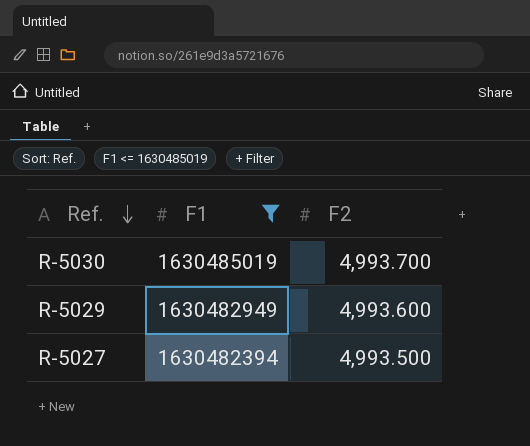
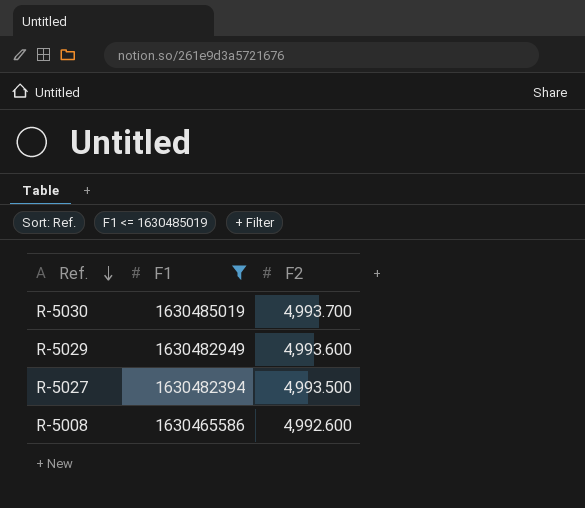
row R-5008: none -> 1630465586 | 4,992.600

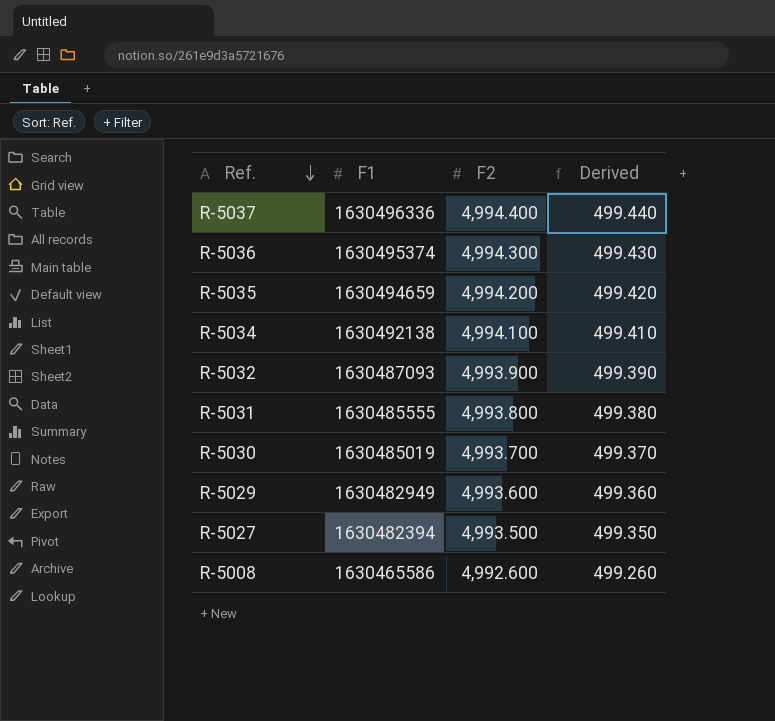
filter: F1 <= 1630485019 -> none
column Derived | formula: none -> [F2] * 0.1

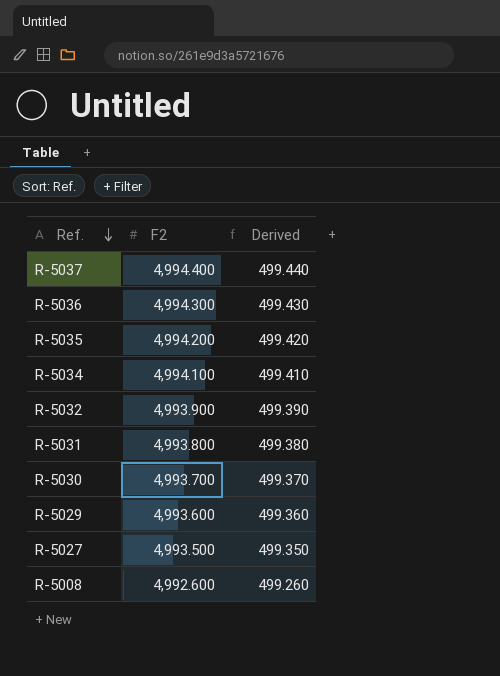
column F1 | position: 2 -> none

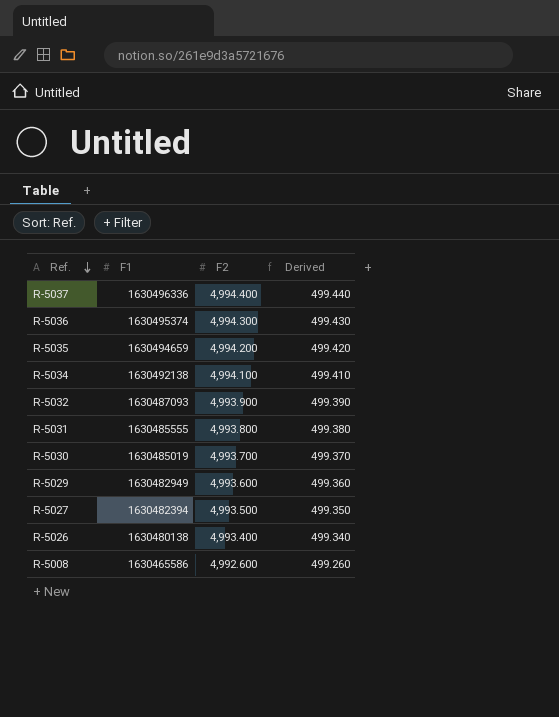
column F1 | position: none -> 2
row R-5026: none -> 1630480138 | 4,993.400 | 499.340

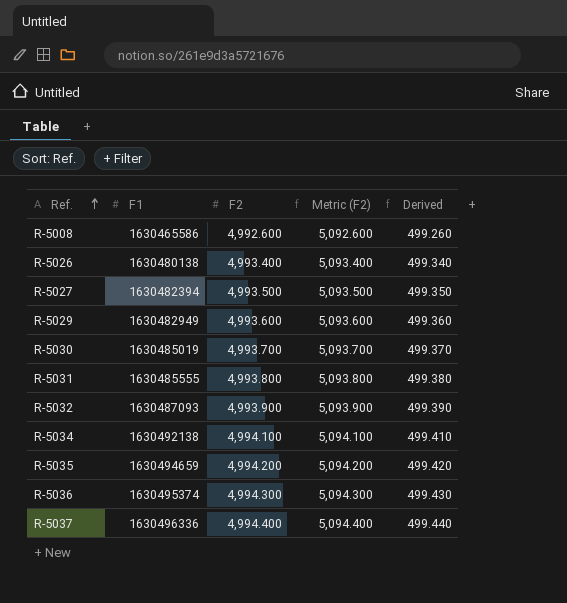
row order: Ref. descending -> Ref. ascending
column Metric (F2) | formula: none -> [F2] + 100

